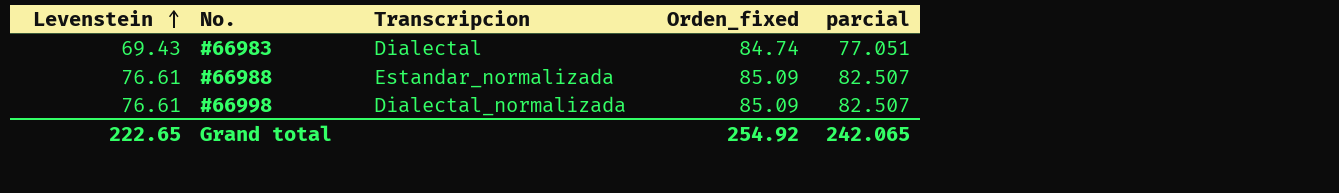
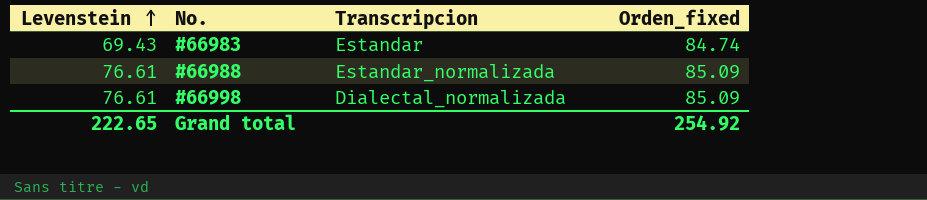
column parcial | position: 5 -> none
#66983 | Transcripcion: Dialectal -> Estandar

